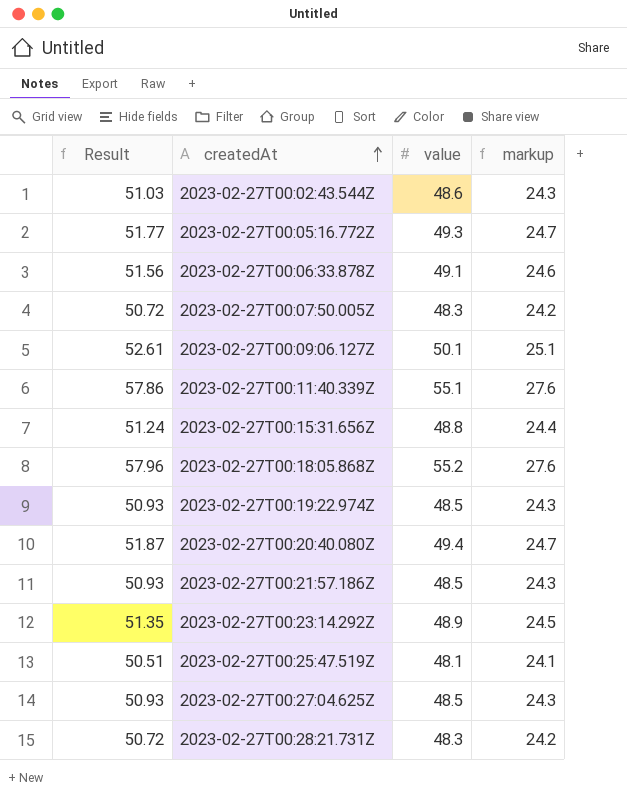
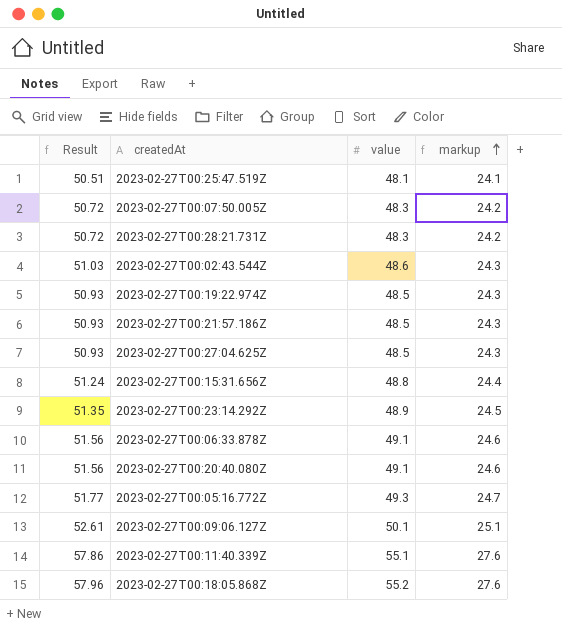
row order: createdAt ascending -> markup ascending
2023-02-27T00:20:40.080Z | Result: 51.87 -> 51.56
2023-02-27T00:20:40.080Z | value: 49.4 -> 49.1
2023-02-27T00:20:40.080Z | markup: 24.7 -> 24.6

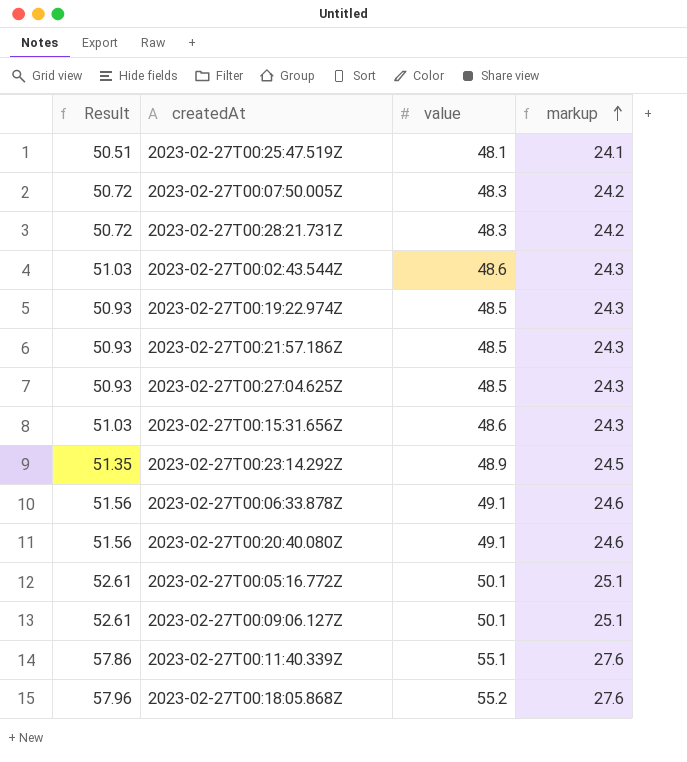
2023-02-27T00:15:31.656Z | Result: 51.24 -> 51.03
2023-02-27T00:15:31.656Z | value: 48.8 -> 48.6
2023-02-27T00:15:31.656Z | markup: 24.4 -> 24.3
2023-02-27T00:05:16.772Z | Result: 51.77 -> 52.61
2023-02-27T00:05:16.772Z | value: 49.3 -> 50.1
2023-02-27T00:05:16.772Z | markup: 24.7 -> 25.1

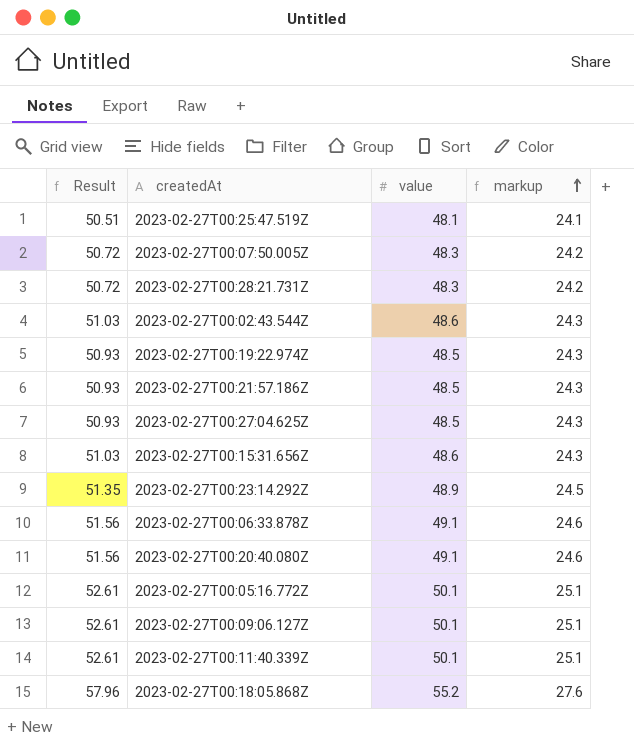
2023-02-27T00:11:40.339Z | Result: 57.86 -> 52.61
2023-02-27T00:11:40.339Z | value: 55.1 -> 50.1
2023-02-27T00:11:40.339Z | markup: 27.6 -> 25.1

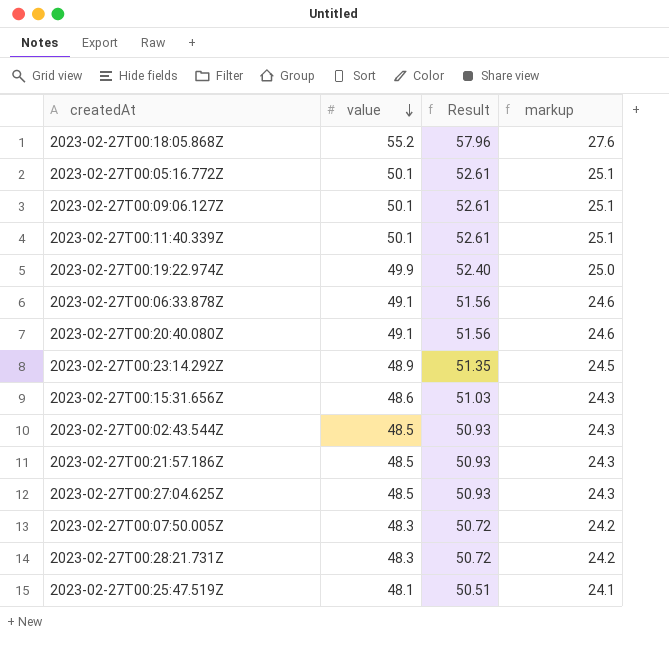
row order: markup ascending -> value descending
column Result | position: 1 -> 3
2023-02-27T00:19:22.974Z | value: 48.5 -> 49.9
2023-02-27T00:19:22.974Z | Result: 50.93 -> 52.40
2023-02-27T00:19:22.974Z | markup: 24.3 -> 25.0
2023-02-27T00:02:43.544Z | value: 48.6 -> 48.5
2023-02-27T00:02:43.544Z | Result: 51.03 -> 50.93

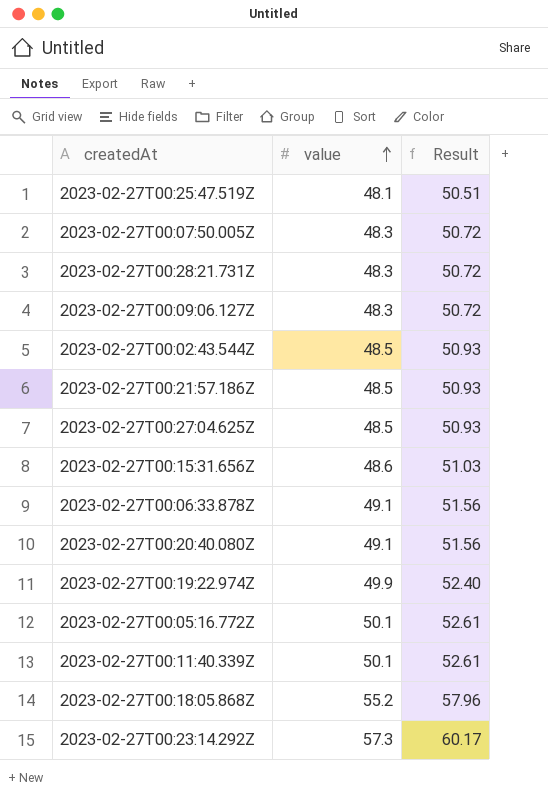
row order: value descending -> value ascending
column markup | formula: [value] * 0.5 -> none
2023-02-27T00:09:06.127Z | value: 50.1 -> 48.3
2023-02-27T00:09:06.127Z | Result: 52.61 -> 50.72
2023-02-27T00:23:14.292Z | value: 48.9 -> 57.3
2023-02-27T00:23:14.292Z | Result: 51.35 -> 60.17

